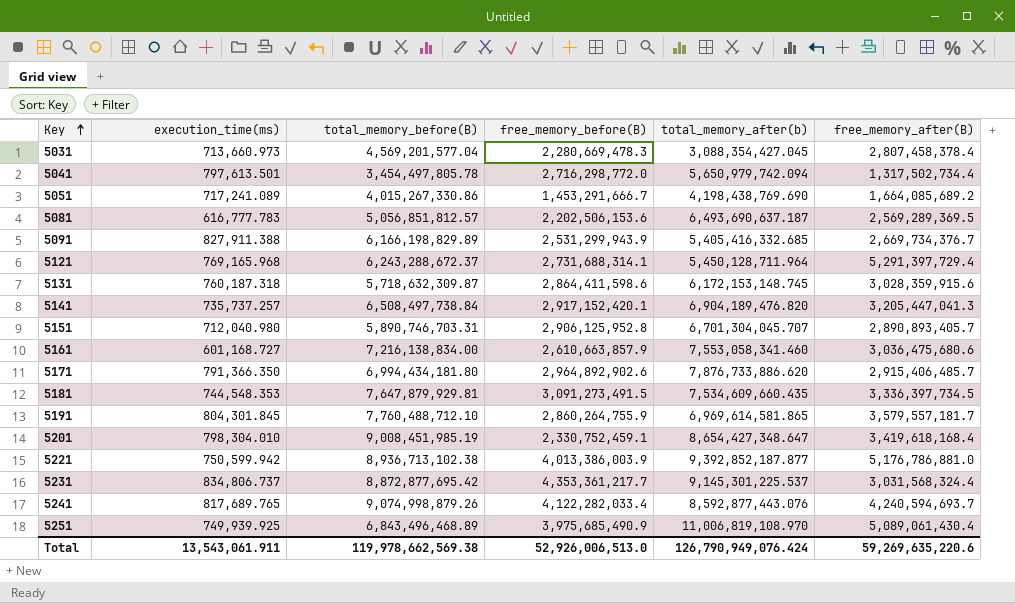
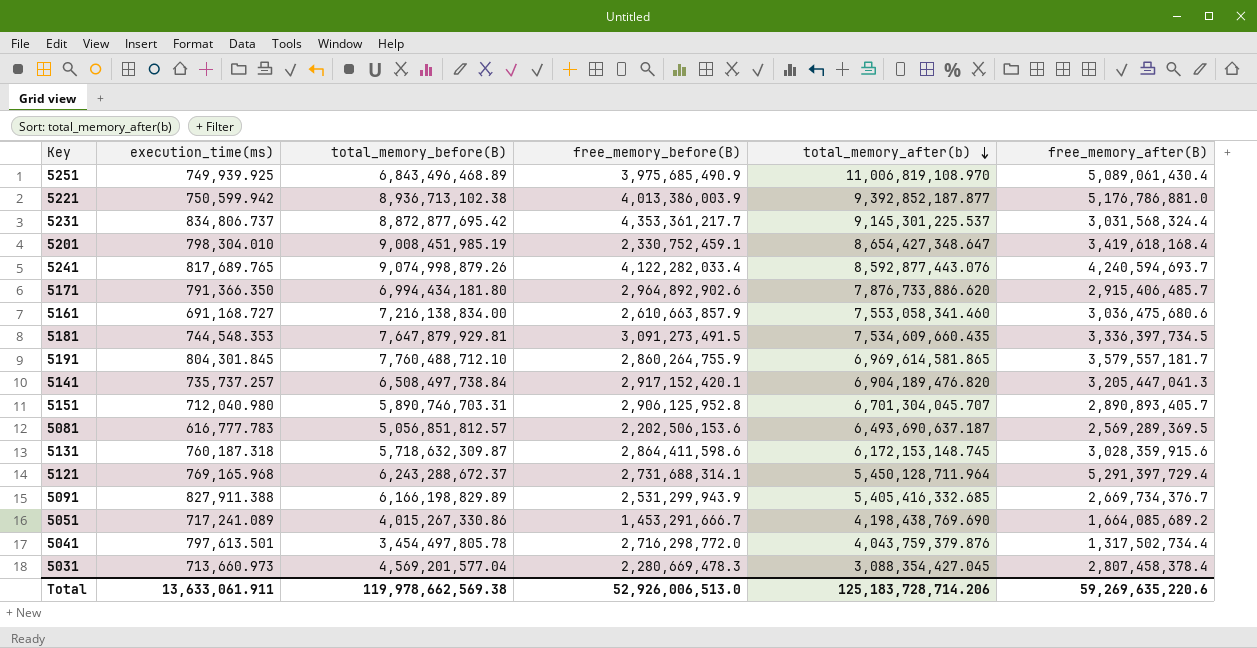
row order: Key ascending -> total_memory_after(b) descending
5161 | execution_time(ms): 601,168.727 -> 691,168.727
5041 | total_memory_after(b): 5,650,979,742.094 -> 4,043,759,379.876
Total | execution_time(ms): 13,543,061.911 -> 13,633,061.911
Total | total_memory_after(b): 126,790,949,076.424 -> 125,183,728,714.206

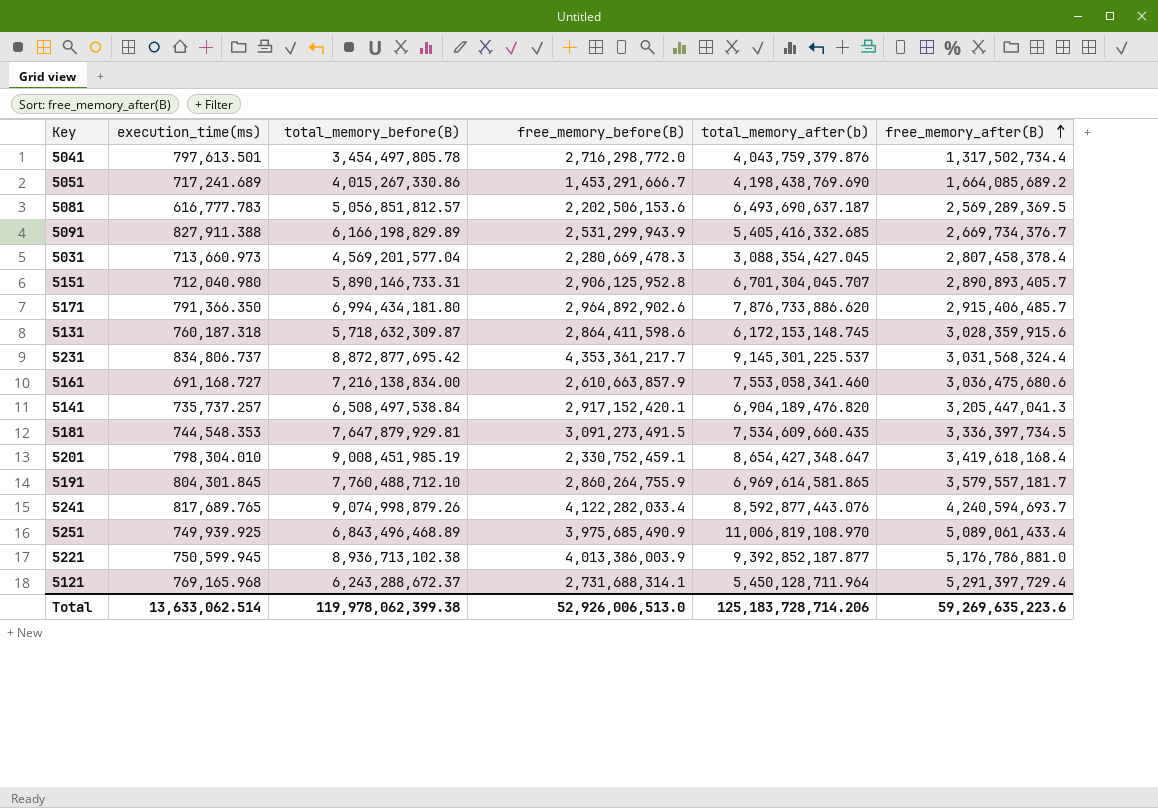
row order: total_memory_after(b) descending -> free_memory_after(B) ascending
5051 | execution_time(ms): 717,241.089 -> 717,241.689
5151 | total_memory_before(B): 5,890,746,703.31 -> 5,890,146,733.31
5141 | total_memory_before(B): 6,508,497,738.84 -> 6,508,497,538.84
5251 | free_memory_after(B): 5,089,061,430.4 -> 5,089,061,433.4
5221 | execution_time(ms): 750,599.942 -> 750,599.945
Total | execution_time(ms): 13,633,061.911 -> 13,633,062.514
Total | total_memory_before(B): 119,978,662,569.38 -> 119,978,062,399.38
Total | free_memory_after(B): 59,269,635,220.6 -> 59,269,635,223.6

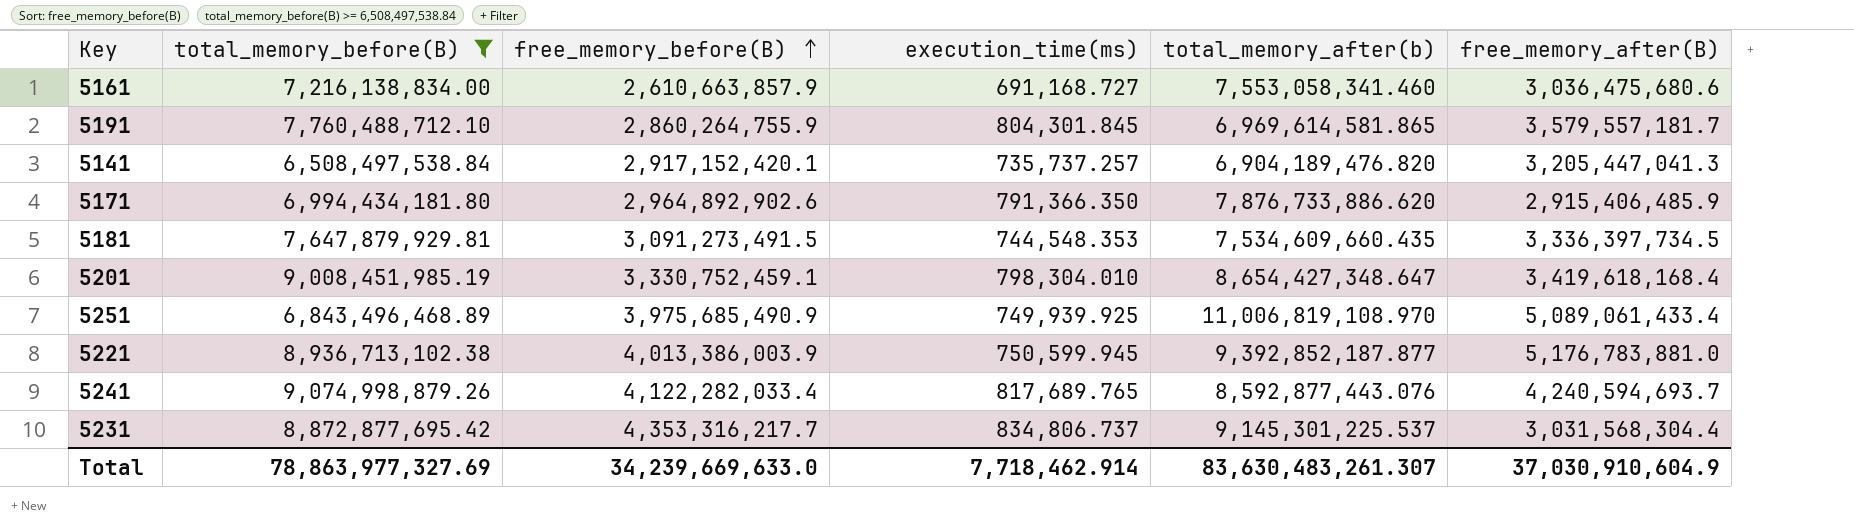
filter: none -> total_memory_before(B) >= 6,508,497,538.84
row order: free_memory_after(B) ascending -> free_memory_before(B) ascending
column execution_time(ms) | position: 2 -> 4
5171 | free_memory_after(B): 2,915,406,485.7 -> 2,915,406,485.9
5201 | free_memory_before(B): 2,330,752,459.1 -> 3,330,752,459.1
5221 | free_memory_after(B): 5,176,786,881.0 -> 5,176,783,881.0
5231 | free_memory_before(B): 4,353,361,217.7 -> 4,353,316,217.7
5231 | free_memory_after(B): 3,031,568,324.4 -> 3,031,568,304.4
Total | total_memory_before(B): 119,978,062,399.38 -> 78,863,977,327.69
Total | free_memory_before(B): 52,926,006,513.0 -> 34,239,669,633.0
Total | execution_time(ms): 13,633,062.514 -> 7,718,462.914
Total | total_memory_after(b): 125,183,728,714.206 -> 83,630,483,261.307
Total | free_memory_after(B): 59,269,635,223.6 -> 37,030,910,604.9

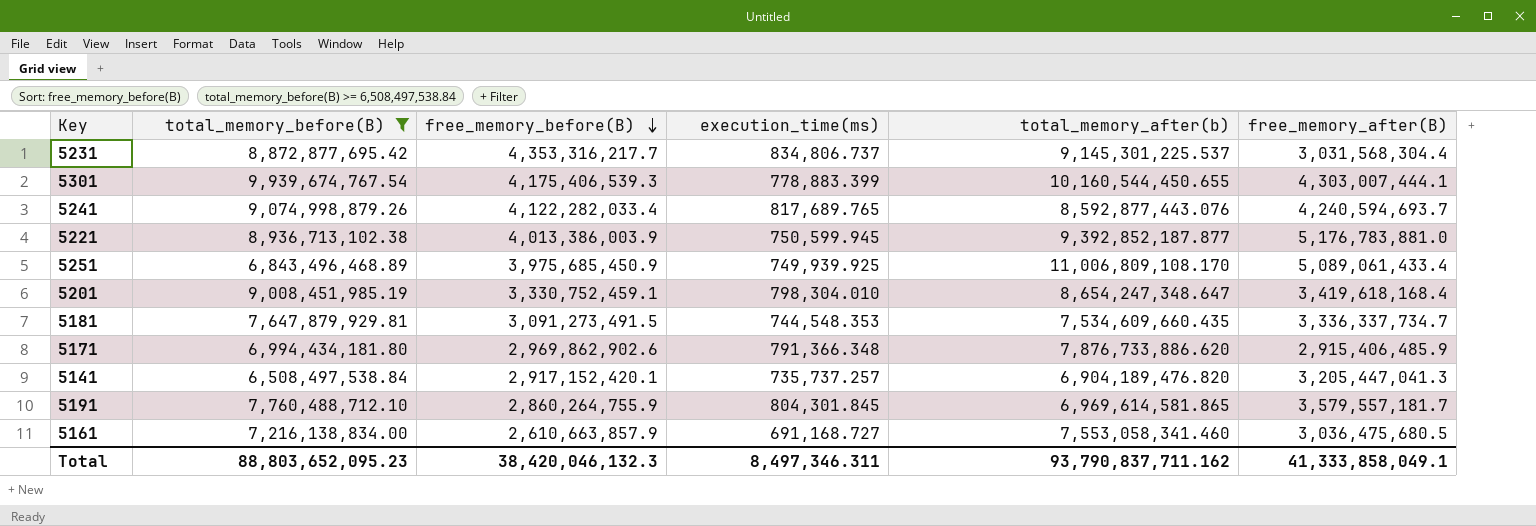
row order: free_memory_before(B) ascending -> free_memory_before(B) descending
row 5301: none -> 9,939,674,767.54 | 4,175,406,539.3 | 778,883.399 | 10,160,544,450.655 | 4,303,007,444.1
5251 | free_memory_before(B): 3,975,685,490.9 -> 3,975,685,450.9
5251 | total_memory_after(b): 11,006,819,108.970 -> 11,006,809,108.170
5201 | total_memory_after(b): 8,654,427,348.647 -> 8,654,247,348.647
5181 | free_memory_after(B): 3,336,397,734.5 -> 3,336,337,734.7
5171 | free_memory_before(B): 2,964,892,902.6 -> 2,969,862,902.6
5171 | execution_time(ms): 791,366.350 -> 791,366.348
5161 | free_memory_after(B): 3,036,475,680.6 -> 3,036,475,680.5
Total | total_memory_before(B): 78,863,977,327.69 -> 88,803,652,095.23
Total | free_memory_before(B): 34,239,669,633.0 -> 38,420,046,132.3
Total | execution_time(ms): 7,718,462.914 -> 8,497,346.311
Total | total_memory_after(b): 83,630,483,261.307 -> 93,790,837,711.162
Total | free_memory_after(B): 37,030,910,604.9 -> 41,333,858,049.1

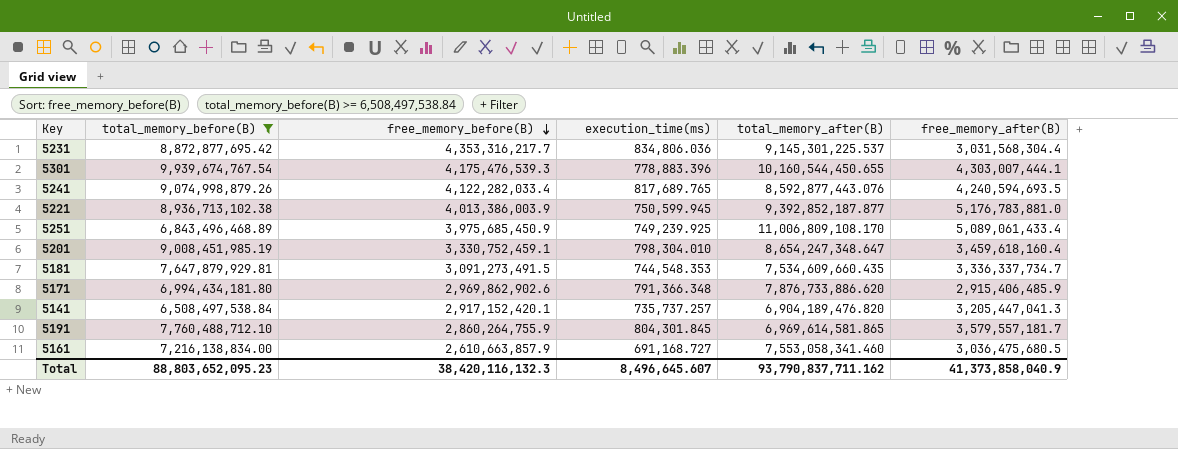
column name: total_memory_after(b) -> total_memory_after(B)
5231 | execution_time(ms): 834,806.737 -> 834,806.036
5301 | free_memory_before(B): 4,175,406,539.3 -> 4,175,476,539.3
5301 | execution_time(ms): 778,883.399 -> 778,883.396
5241 | free_memory_after(B): 4,240,594,693.7 -> 4,240,594,693.5
5251 | execution_time(ms): 749,939.925 -> 749,239.925
5201 | free_memory_after(B): 3,419,618,168.4 -> 3,459,618,160.4
Total | free_memory_before(B): 38,420,046,132.3 -> 38,420,116,132.3
Total | execution_time(ms): 8,497,346.311 -> 8,496,645.607
Total | free_memory_after(B): 41,333,858,049.1 -> 41,373,858,040.9

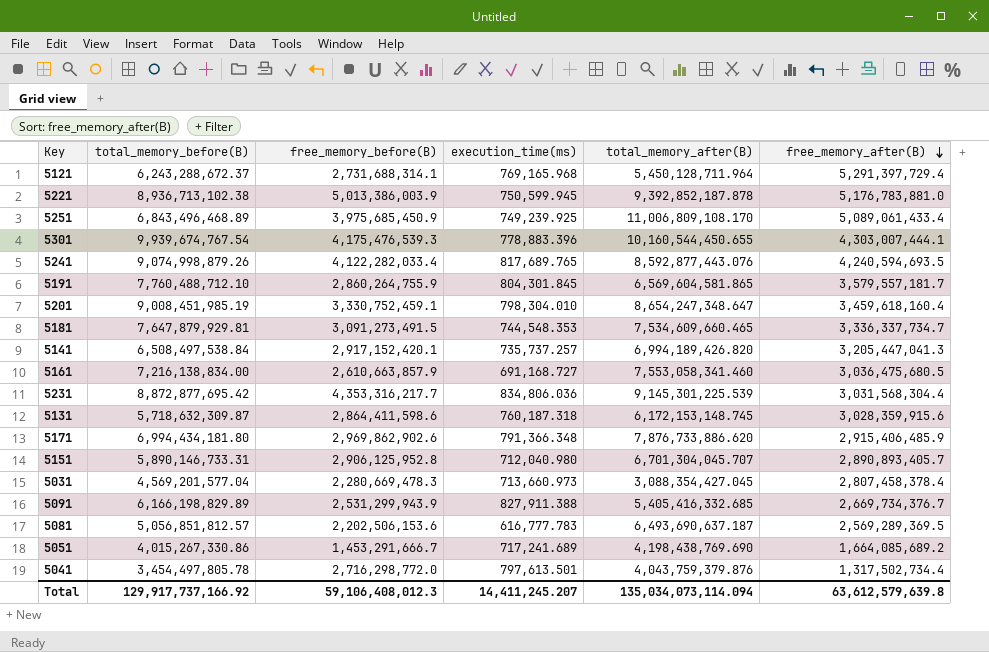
filter: total_memory_before(B) >= 6,508,497,538.84 -> none
row order: free_memory_before(B) descending -> free_memory_after(B) descending
5221 | free_memory_before(B): 4,013,386,003.9 -> 5,013,386,003.9
5221 | total_memory_after(B): 9,392,852,187.877 -> 9,392,852,187.878
5191 | total_memory_after(B): 6,969,614,581.865 -> 6,569,604,581.865
5181 | total_memory_after(B): 7,534,609,660.435 -> 7,534,609,660.465
5141 | total_memory_after(B): 6,904,189,476.820 -> 6,994,189,426.820
5231 | total_memory_after(B): 9,145,301,225.537 -> 9,145,301,225.539
Total | total_memory_before(B): 88,803,652,095.23 -> 129,917,737,166.92
Total | free_memory_before(B): 38,420,116,132.3 -> 59,106,408,012.3
Total | execution_time(ms): 8,496,645.607 -> 14,411,245.207
Total | total_memory_after(B): 93,790,837,711.162 -> 135,034,073,114.094
Total | free_memory_after(B): 41,373,858,040.9 -> 63,612,579,639.8

